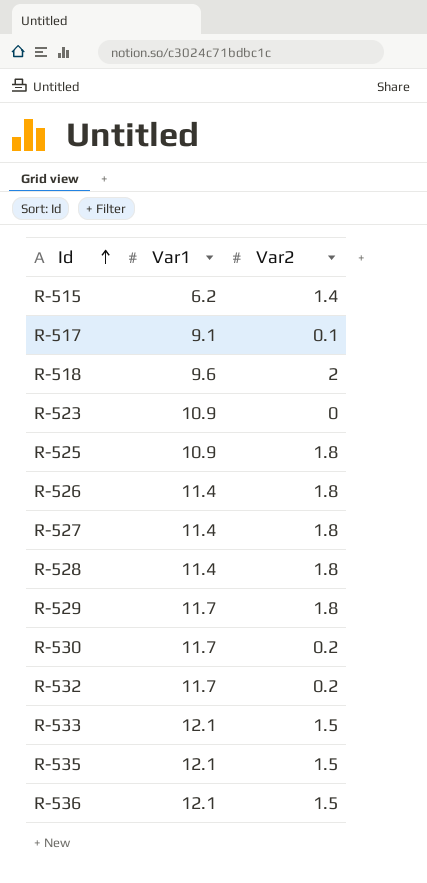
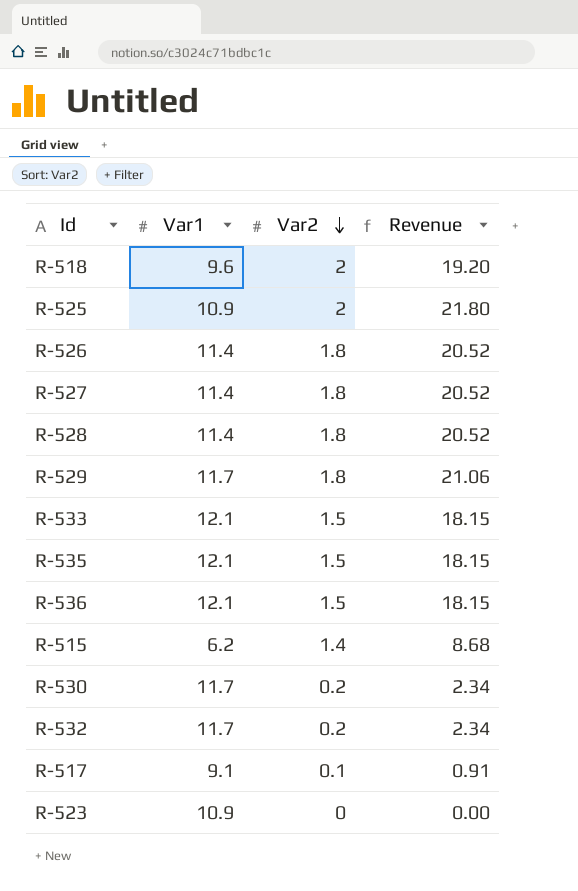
row order: Id ascending -> Var2 descending
column Revenue | formula: none -> [Var1] * [Var2]
R-525 | Var2: 1.8 -> 2

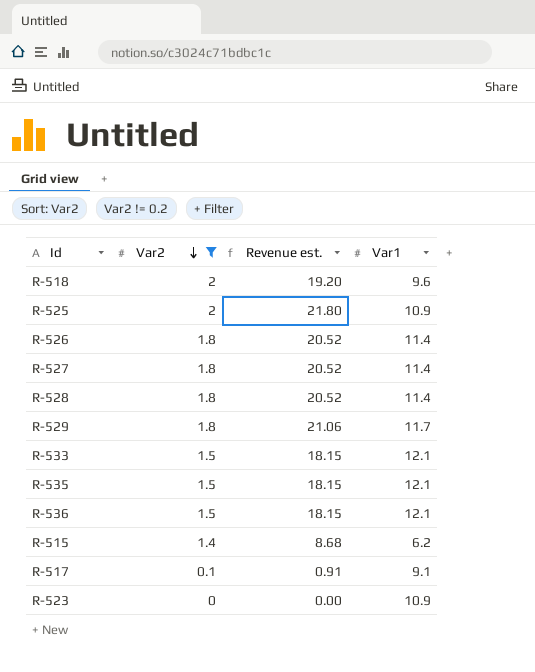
filter: none -> Var2 != 0.2
column name: Revenue -> Revenue est.
column Var1 | position: 2 -> 4

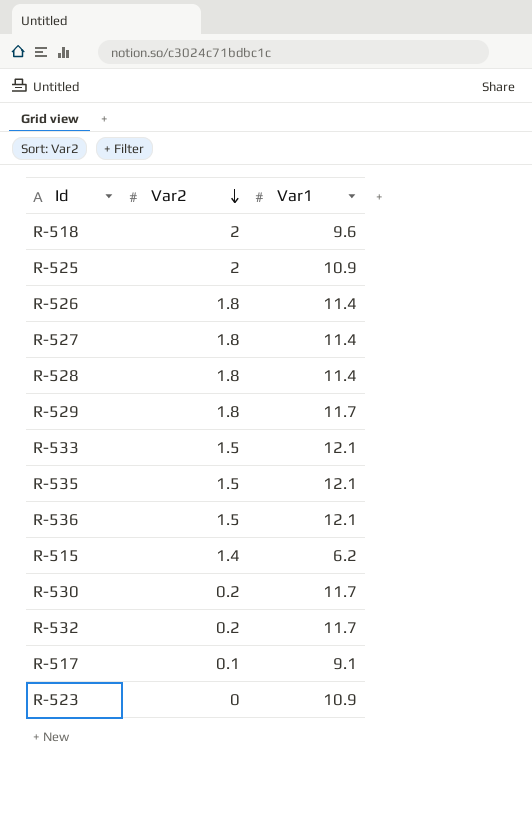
filter: Var2 != 0.2 -> none
column Revenue est. | formula: [Var2] * [Var1] -> none

